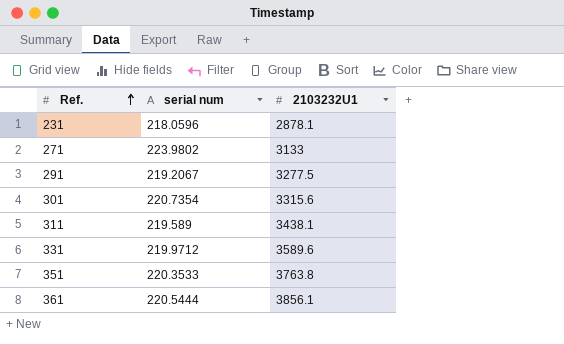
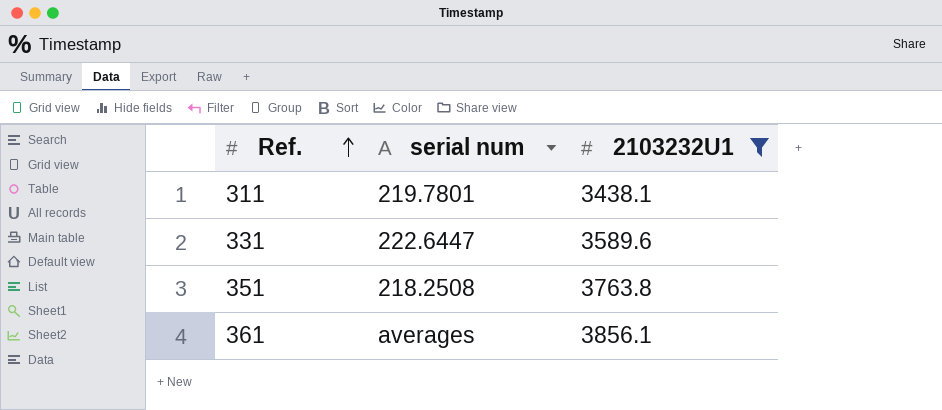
filter: none -> 2103232U1 >= 3438.1
311 | serial num: 219.589 -> 219.7801
331 | serial num: 219.9712 -> 222.6447
351 | serial num: 220.3533 -> 218.2508
361 | serial num: 220.5444 -> averages

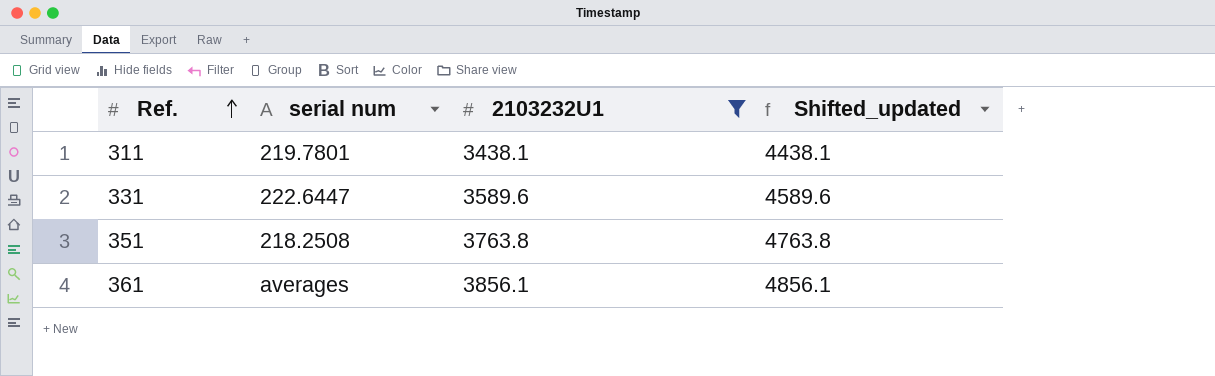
column Shifted_updated | formula: none -> [2103232U1] + 1000

